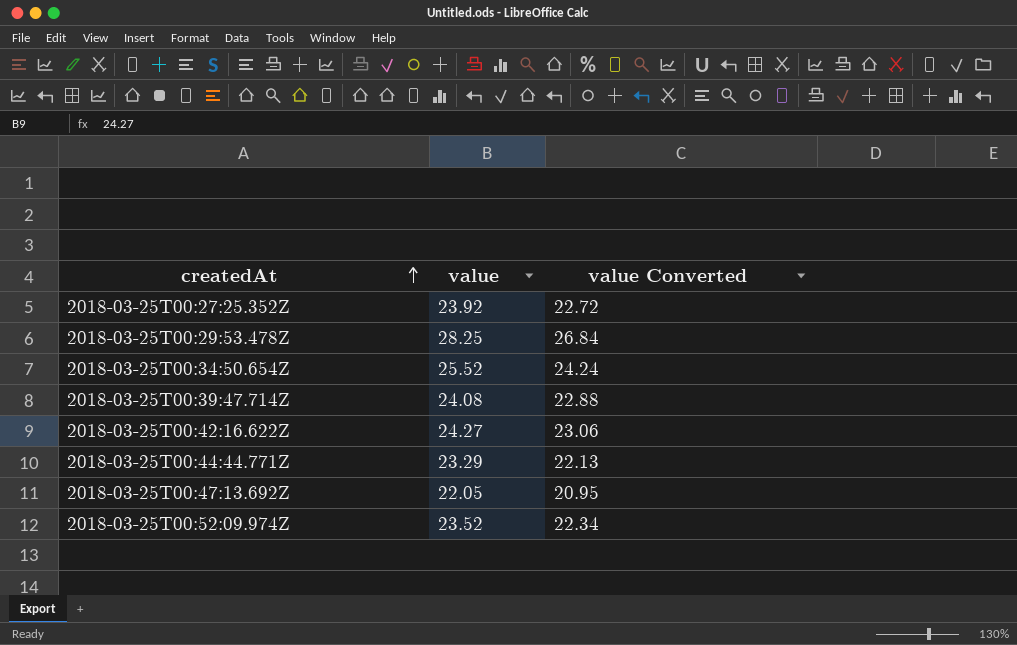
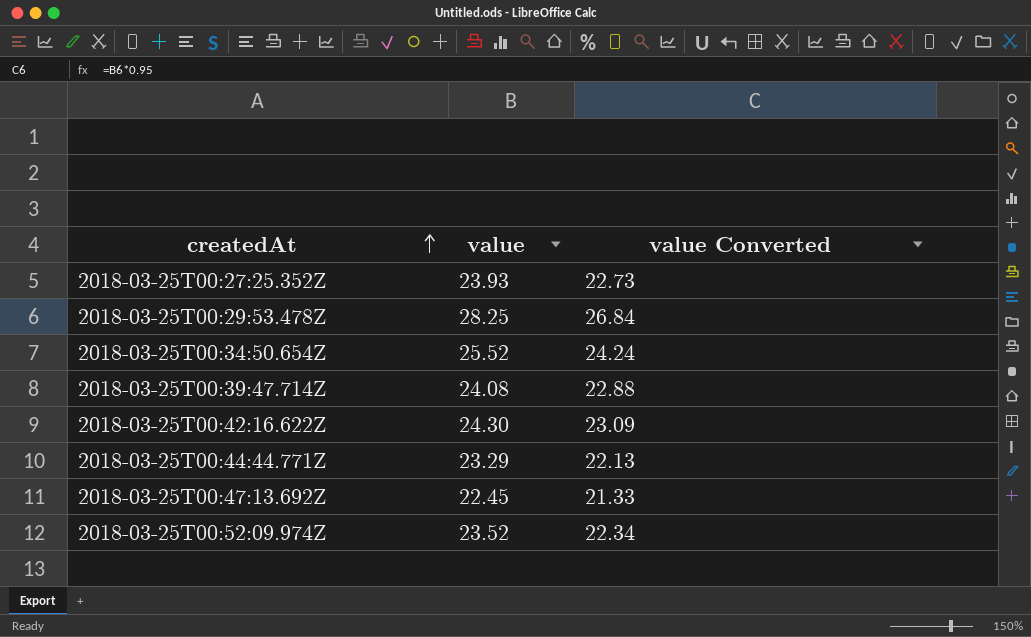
2018-03-25T00:27:25.352Z | value: 23.92 -> 23.93
2018-03-25T00:27:25.352Z | value Converted: 22.72 -> 22.73
2018-03-25T00:42:16.622Z | value: 24.27 -> 24.30
2018-03-25T00:42:16.622Z | value Converted: 23.06 -> 23.09
2018-03-25T00:47:13.692Z | value: 22.05 -> 22.45
2018-03-25T00:47:13.692Z | value Converted: 20.95 -> 21.33

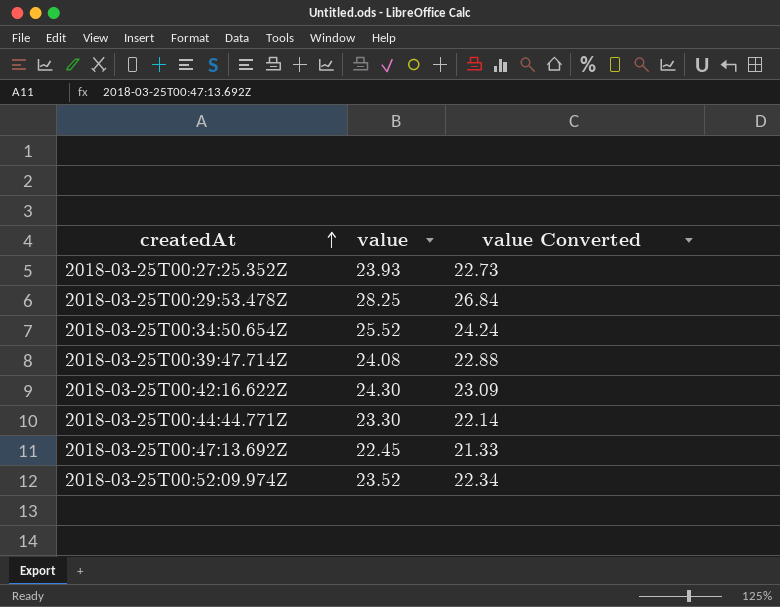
2018-03-25T00:44:44.771Z | value: 23.29 -> 23.30
2018-03-25T00:44:44.771Z | value Converted: 22.13 -> 22.14

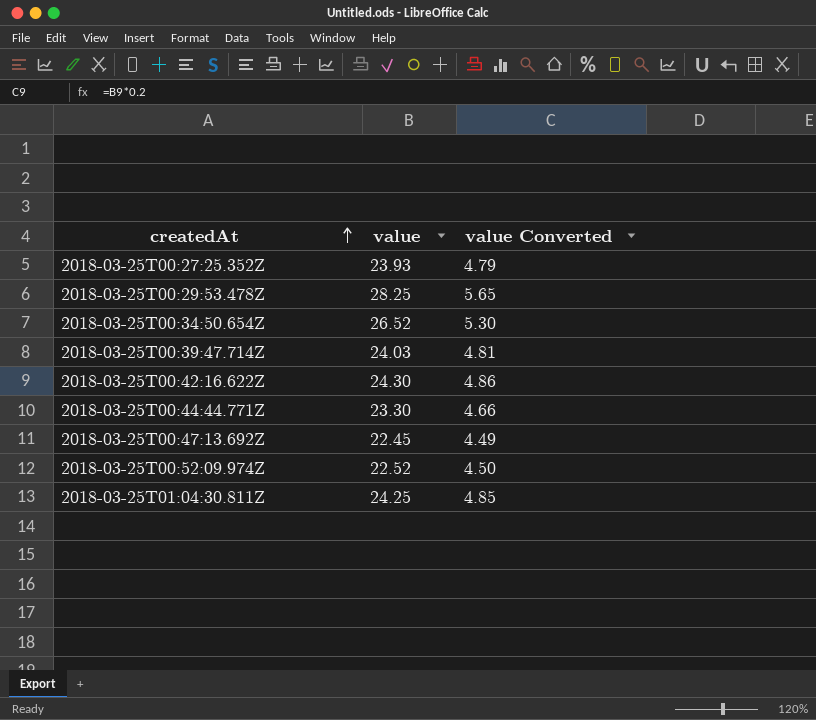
column value Converted | formula: [value] * 0.95 -> [value] * 0.2
2018-03-25T00:34:50.654Z | value: 25.52 -> 26.52
2018-03-25T00:39:47.714Z | value: 24.08 -> 24.03
2018-03-25T00:52:09.974Z | value: 23.52 -> 22.52
row 2018-03-25T01:04:30.811Z: none -> 24.25 | 4.85

